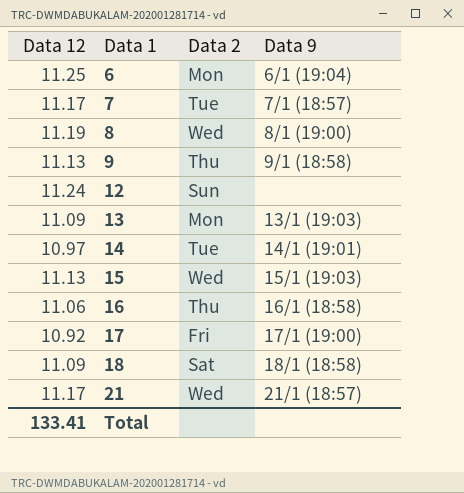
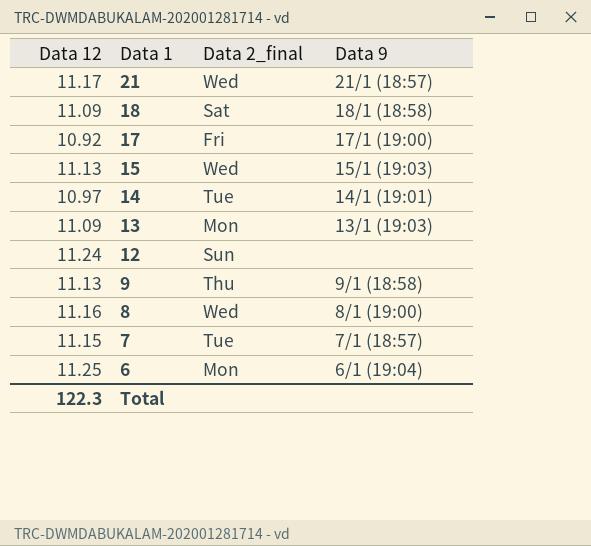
row order: Data 1 ascending -> Data 1 descending
column name: Data 2 -> Data 2_final
row 16: 11.06 | Thu | 16/1 (18:58) -> none
8 | Data 12: 11.19 -> 11.16
7 | Data 12: 11.17 -> 11.15
Total | Data 12: 133.41 -> 122.3

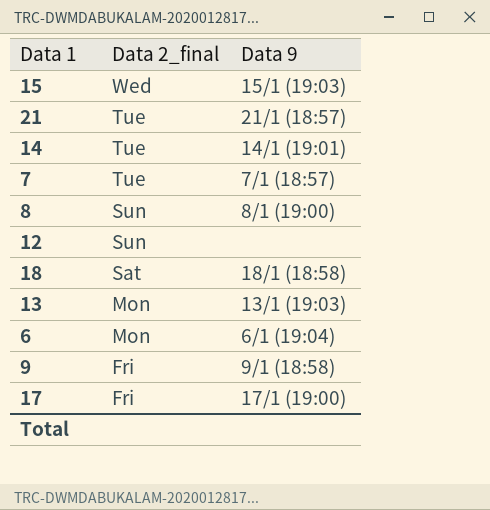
row order: Data 1 descending -> Data 2_final descending
column Data 12 | position: 1 -> none
21 | Data 2_final: Wed -> Tue
8 | Data 2_final: Wed -> Sun
9 | Data 2_final: Thu -> Fri

